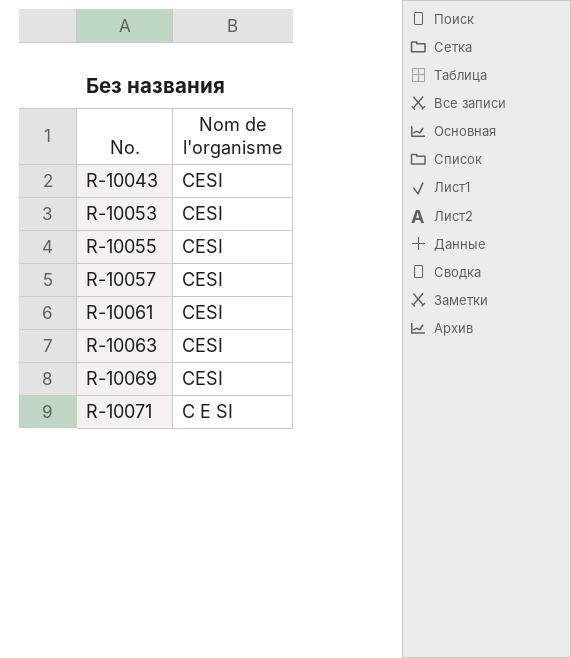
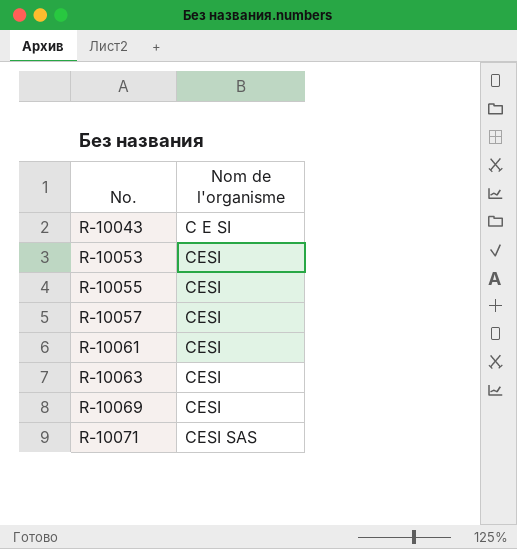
R-10043 | Nom de l'organisme: CESI -> C E SI
R-10071 | Nom de l'organisme: C E SI -> CESI SAS

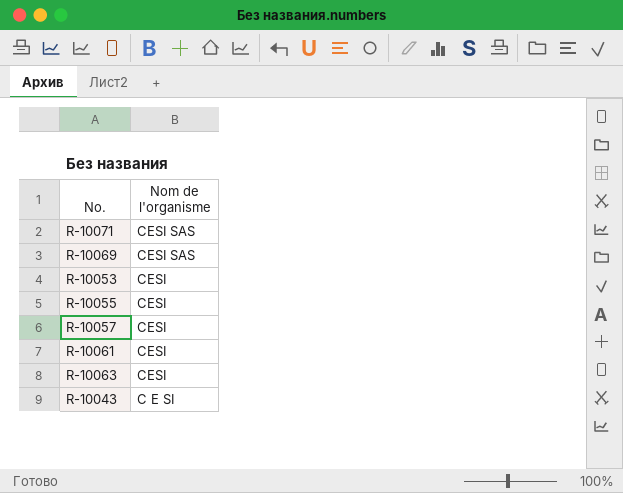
row order: No. ascending -> Nom de l'organisme descending
R-10069 | Nom de l'organisme: CESI -> CESI SAS

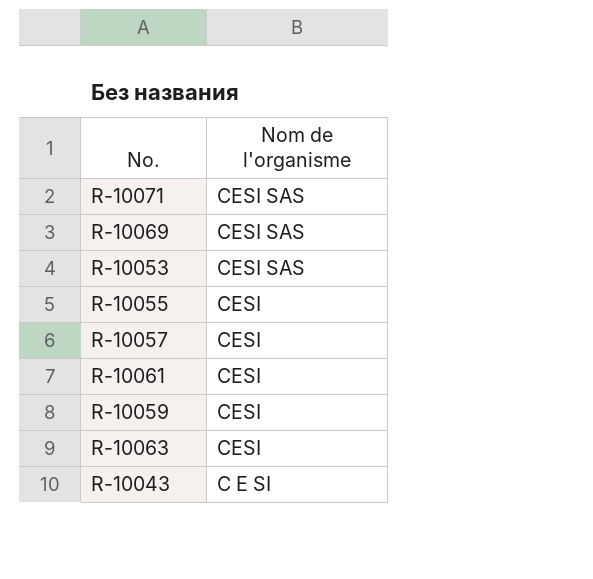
R-10053 | Nom de l'organisme: CESI -> CESI SAS
row R-10059: none -> CESI

